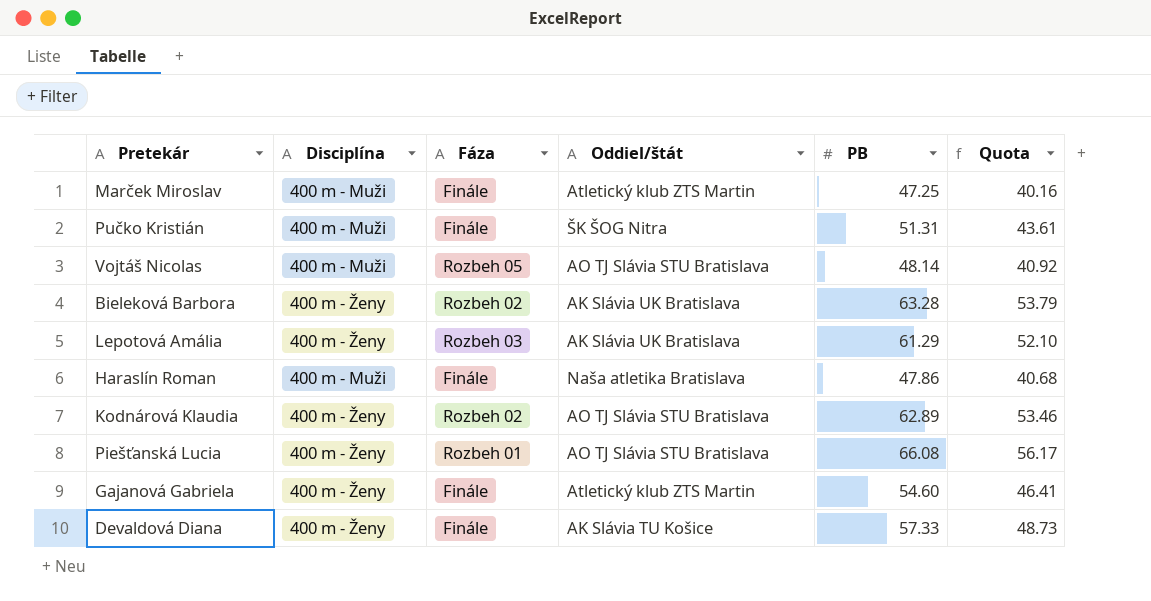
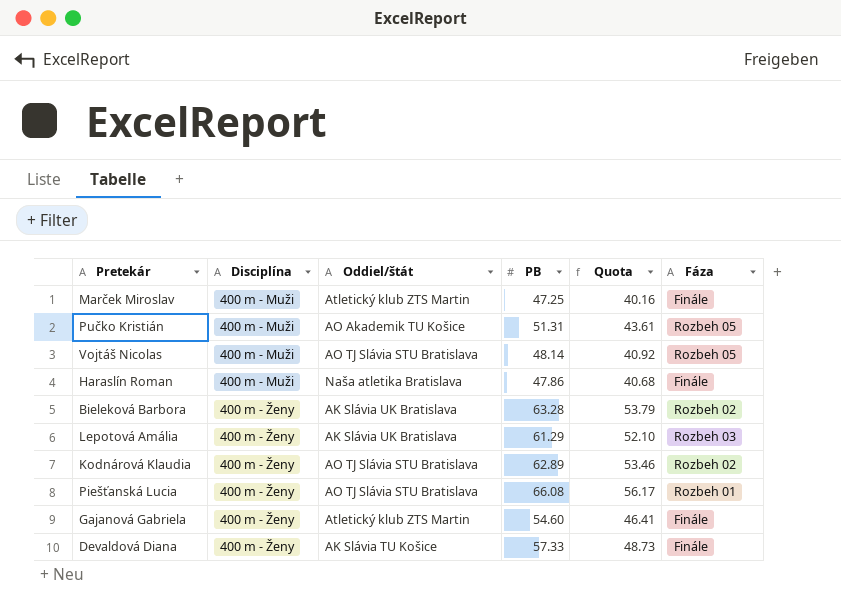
row order: none -> Disciplína ascending
column Fáza | position: 3 -> 6
Pučko Kristián | Oddiel/štát: ŠK ŠOG Nitra -> AO Akademik TU Košice
Pučko Kristián | Fáza: Finále -> Rozbeh 05

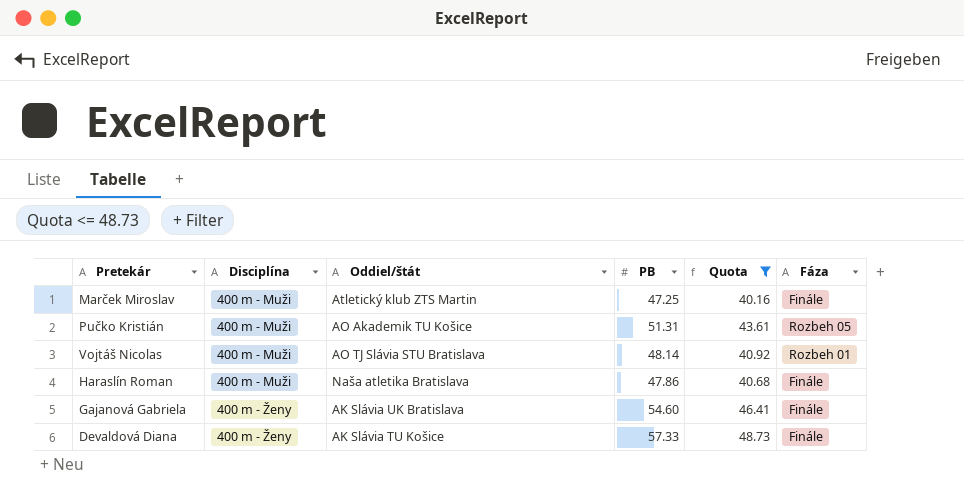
filter: none -> Quota <= 48.73
Vojtáš Nicolas | Fáza: Rozbeh 05 -> Rozbeh 01
Gajanová Gabriela | Oddiel/štát: Atletický klub ZTS Martin -> AK Slávia UK Bratislava

